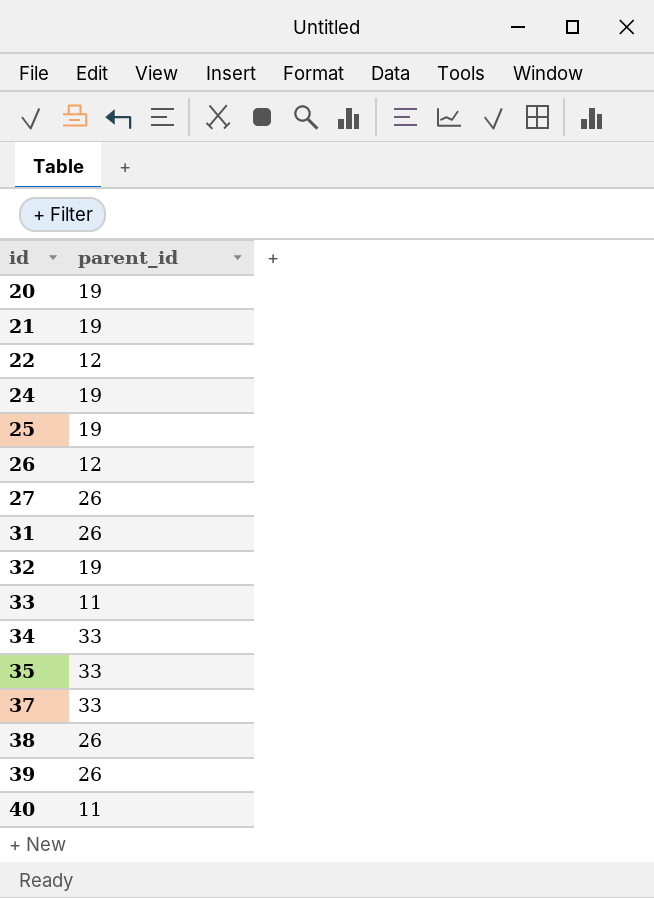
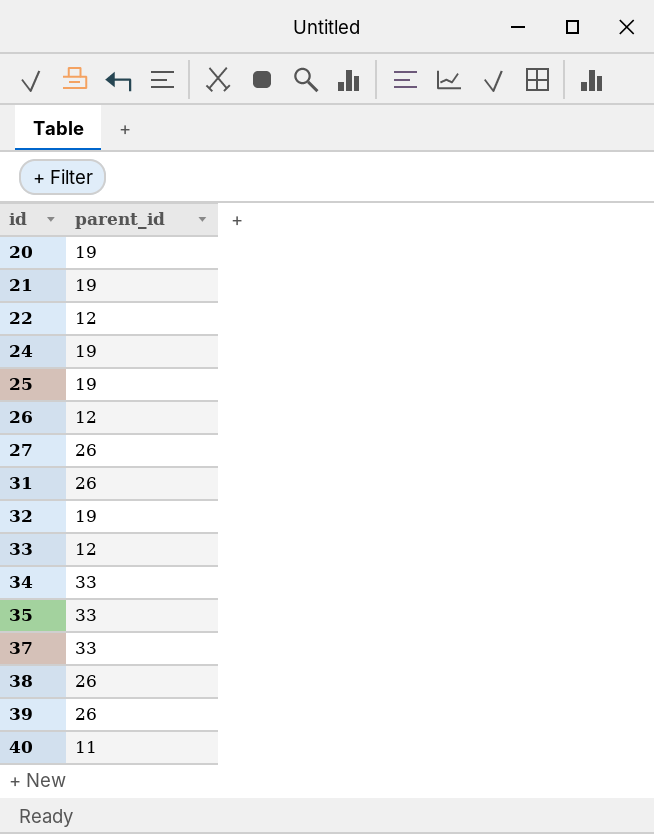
33 | parent_id: 11 -> 12

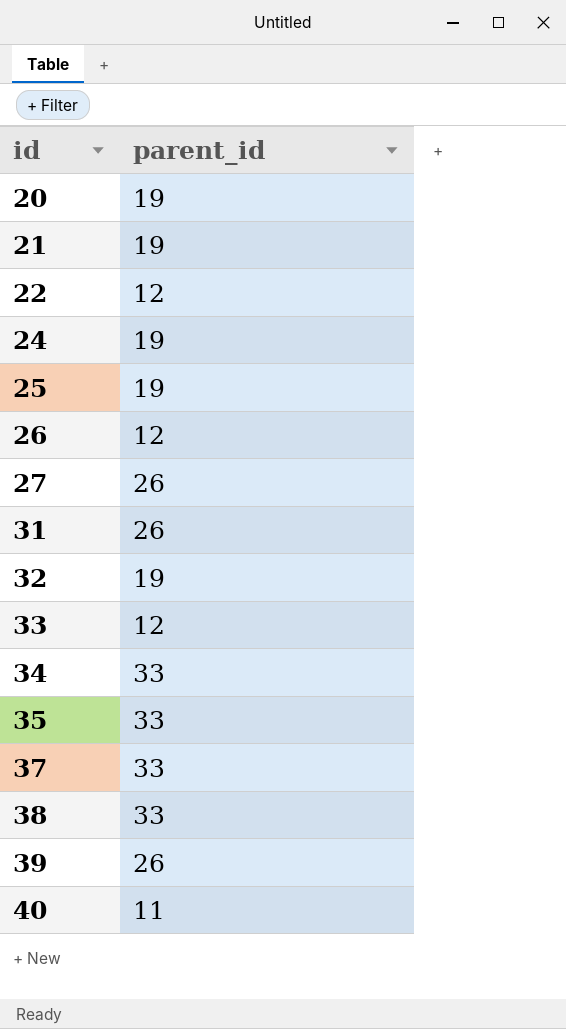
38 | parent_id: 26 -> 33

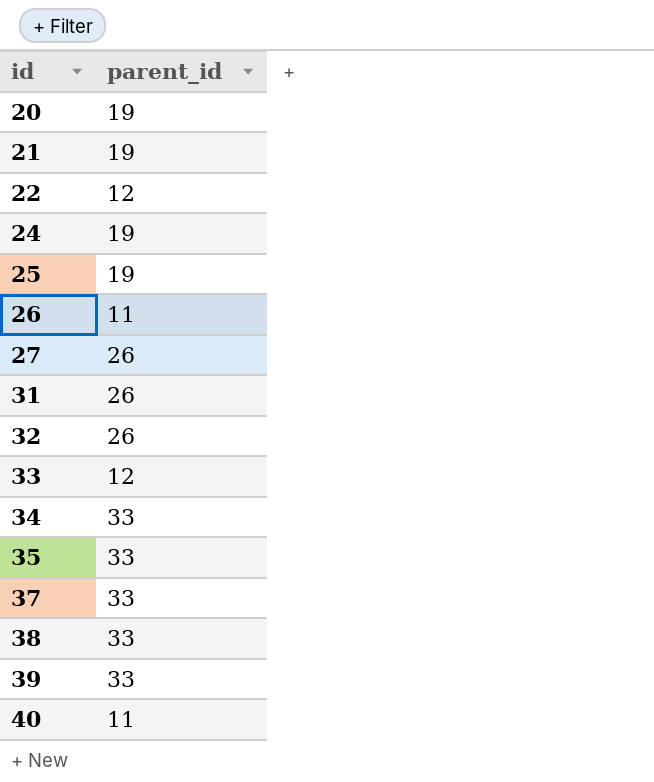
26 | parent_id: 12 -> 11
32 | parent_id: 19 -> 26
39 | parent_id: 26 -> 33

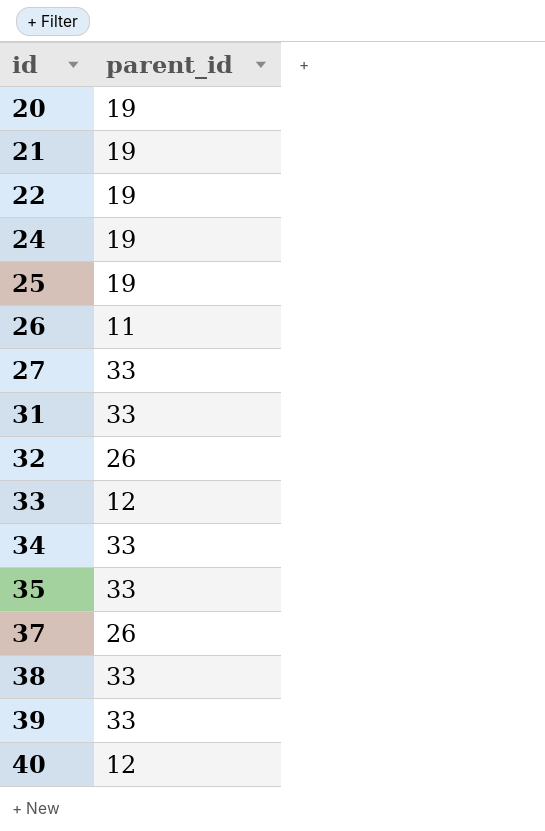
22 | parent_id: 12 -> 19
27 | parent_id: 26 -> 33
31 | parent_id: 26 -> 33
37 | parent_id: 33 -> 26
40 | parent_id: 11 -> 12

